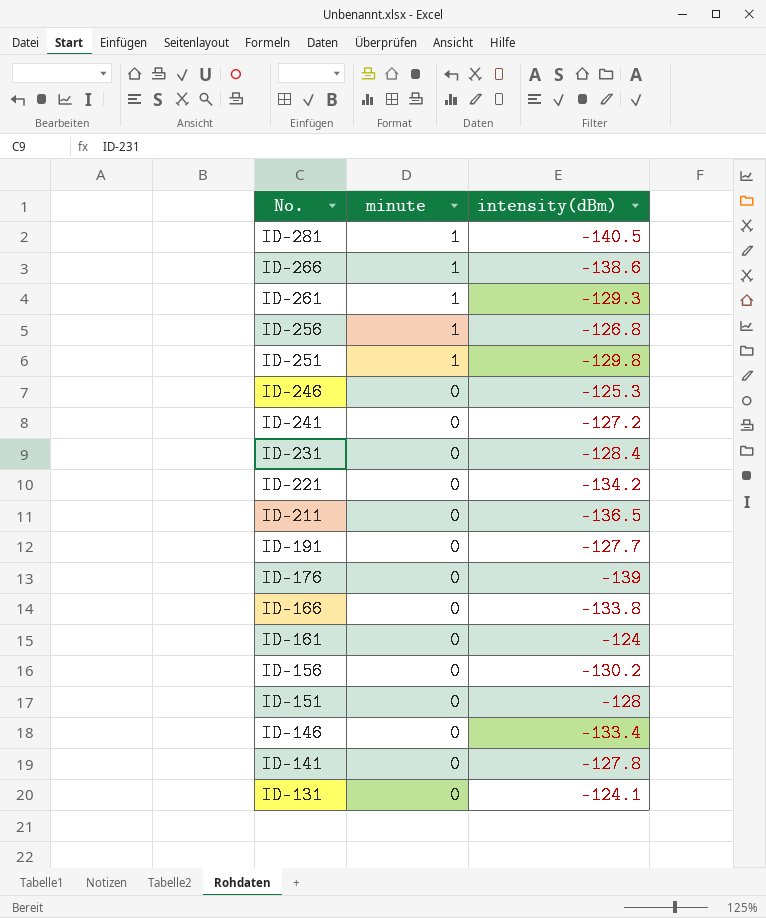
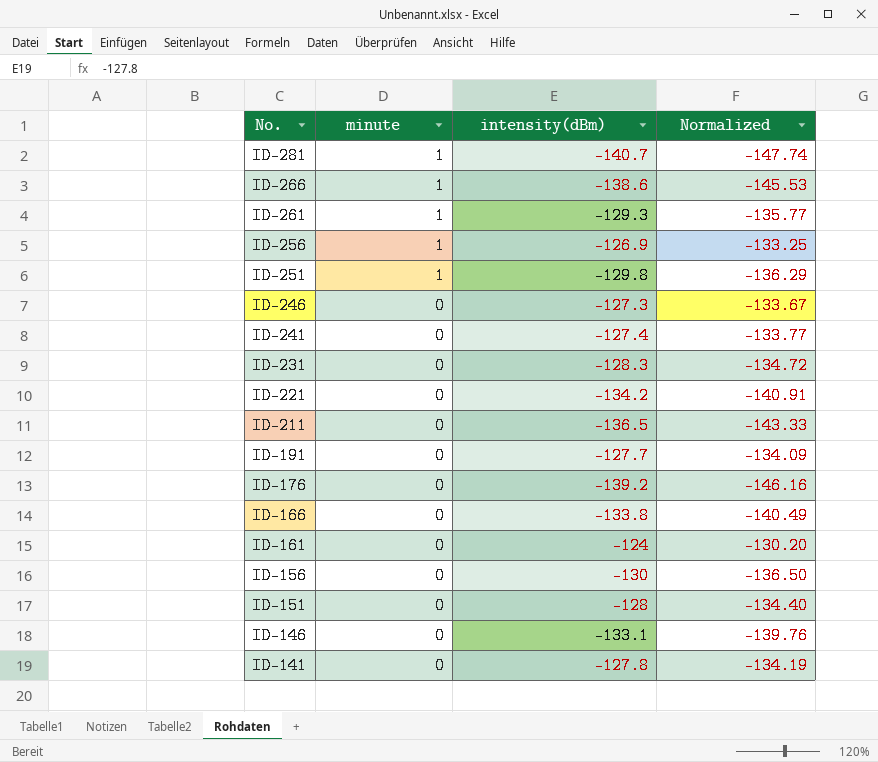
column Normalized | formula: none -> [intensity(dBm)] * 1.05
row ID-131: 0 | -124.1 -> none
ID-281 | intensity(dBm): -140.5 -> -140.7
ID-256 | intensity(dBm): -126.8 -> -126.9
ID-246 | intensity(dBm): -125.3 -> -127.3
ID-241 | intensity(dBm): -127.2 -> -127.4
ID-231 | intensity(dBm): -128.4 -> -128.3
ID-176 | intensity(dBm): -139 -> -139.2
ID-156 | intensity(dBm): -130.2 -> -130
ID-146 | intensity(dBm): -133.4 -> -133.1

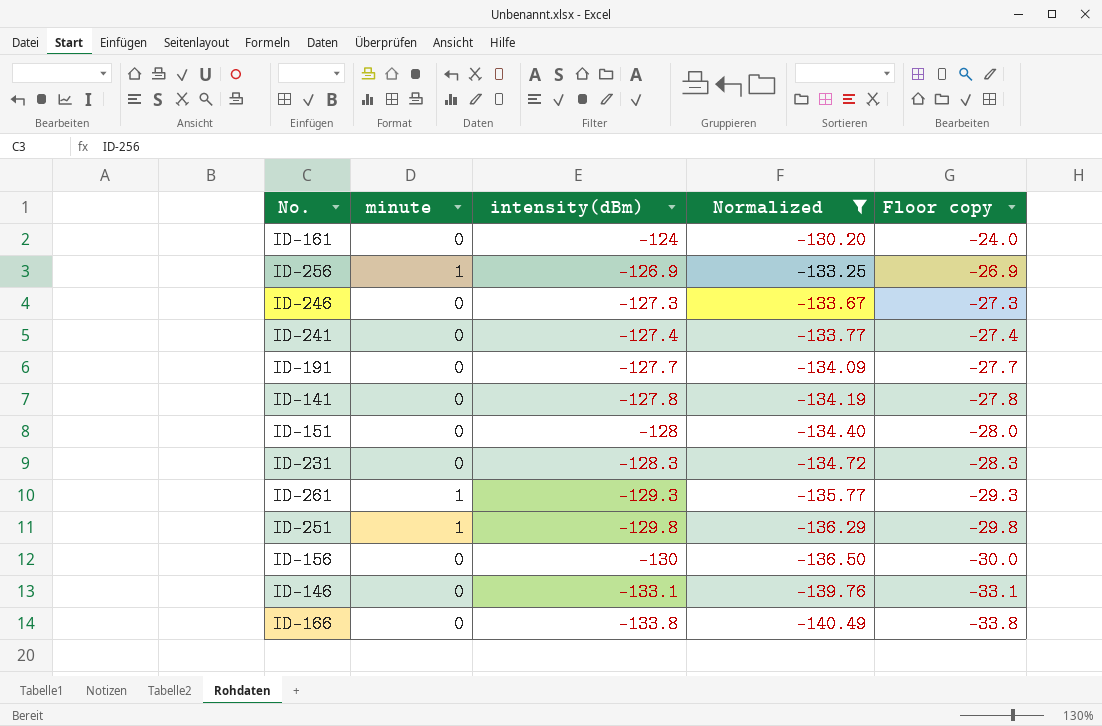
filter: none -> Normalized >= -140.49
row order: No. descending -> intensity(dBm) descending
column Floor copy | formula: none -> [intensity(dBm)] + 100

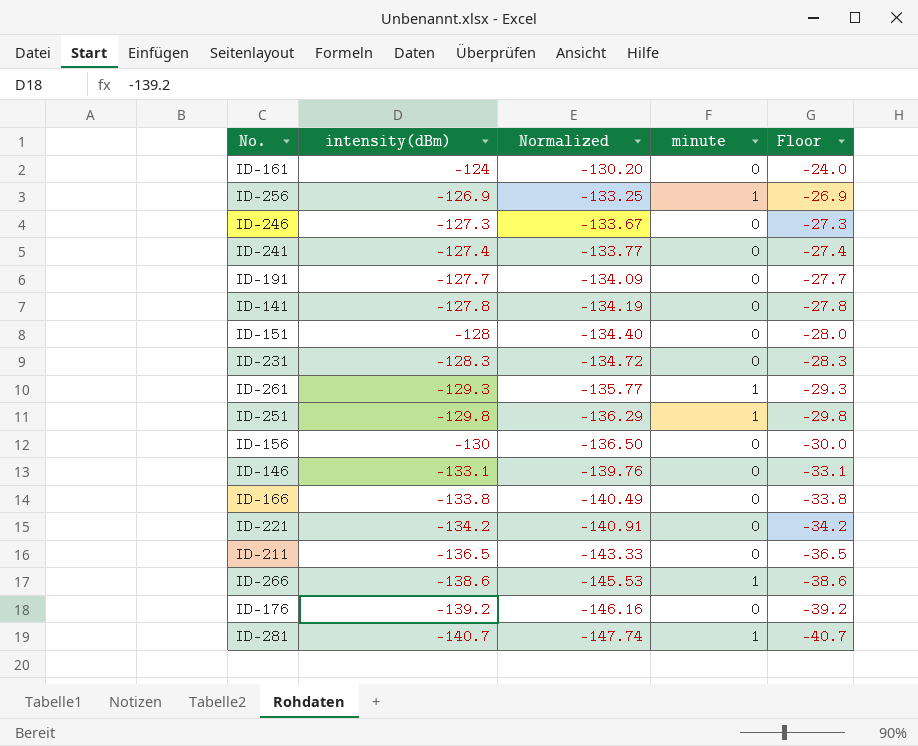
filter: Normalized >= -140.49 -> none
column minute | position: 2 -> 4
column name: Floor copy -> Floor

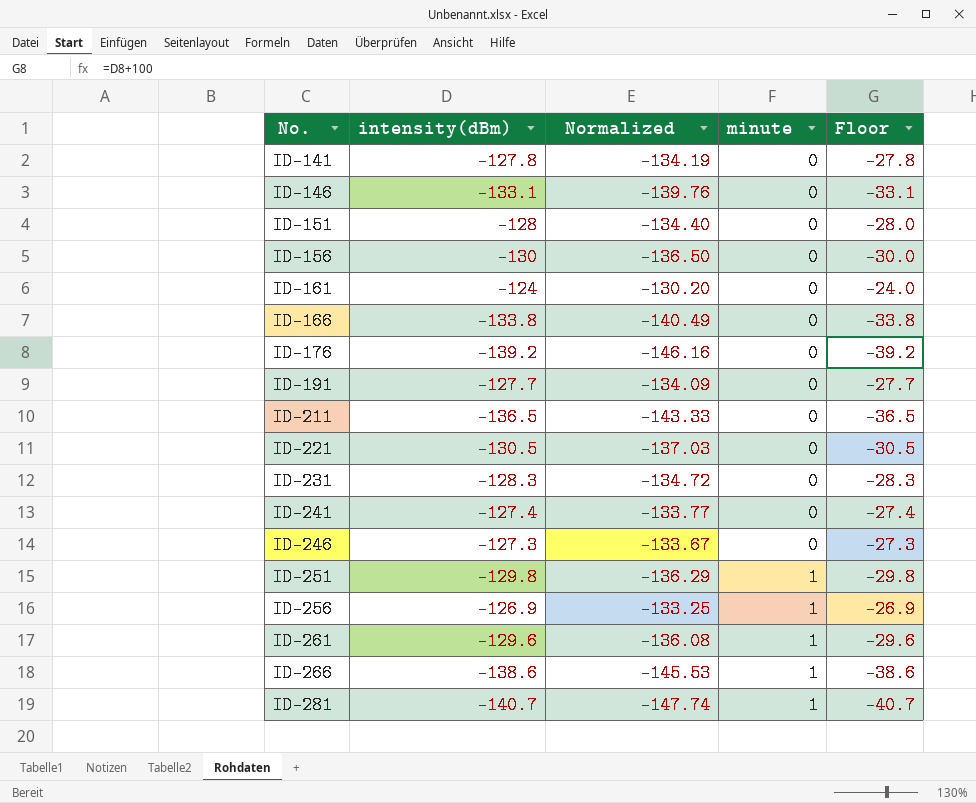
row order: intensity(dBm) descending -> No. ascending
ID-221 | intensity(dBm): -134.2 -> -130.5
ID-221 | Normalized: -140.91 -> -137.03
ID-221 | Floor: -34.2 -> -30.5
ID-261 | intensity(dBm): -129.3 -> -129.6
ID-261 | Normalized: -135.77 -> -136.08
ID-261 | Floor: -29.3 -> -29.6

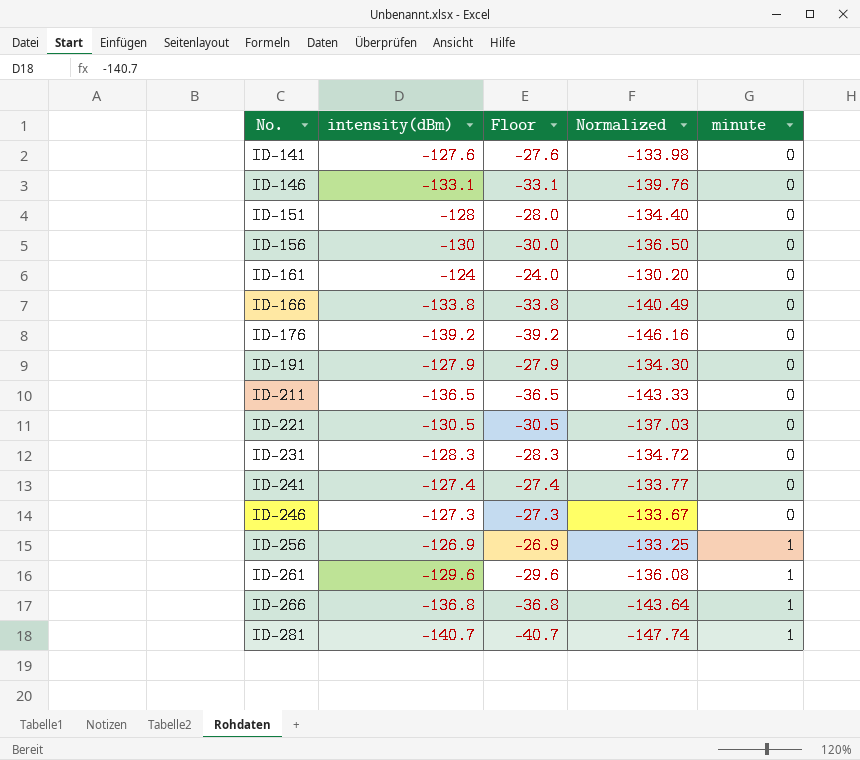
column Floor | position: 5 -> 3
row ID-251: -129.8 | -136.29 | 1 | -29.8 -> none
ID-141 | intensity(dBm): -127.8 -> -127.6
ID-141 | Floor: -27.8 -> -27.6
ID-141 | Normalized: -134.19 -> -133.98
ID-191 | intensity(dBm): -127.7 -> -127.9
ID-191 | Floor: -27.7 -> -27.9
ID-191 | Normalized: -134.09 -> -134.30
ID-266 | intensity(dBm): -138.6 -> -136.8
ID-266 | Floor: -38.6 -> -36.8
ID-266 | Normalized: -145.53 -> -143.64

